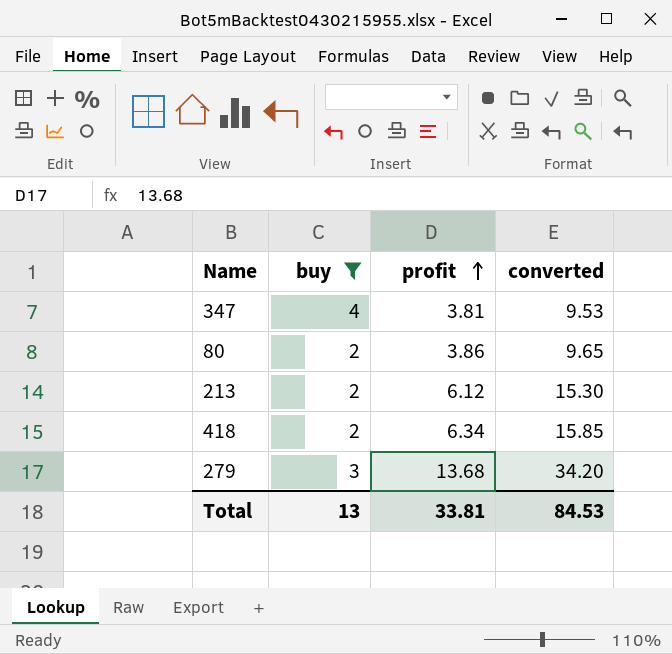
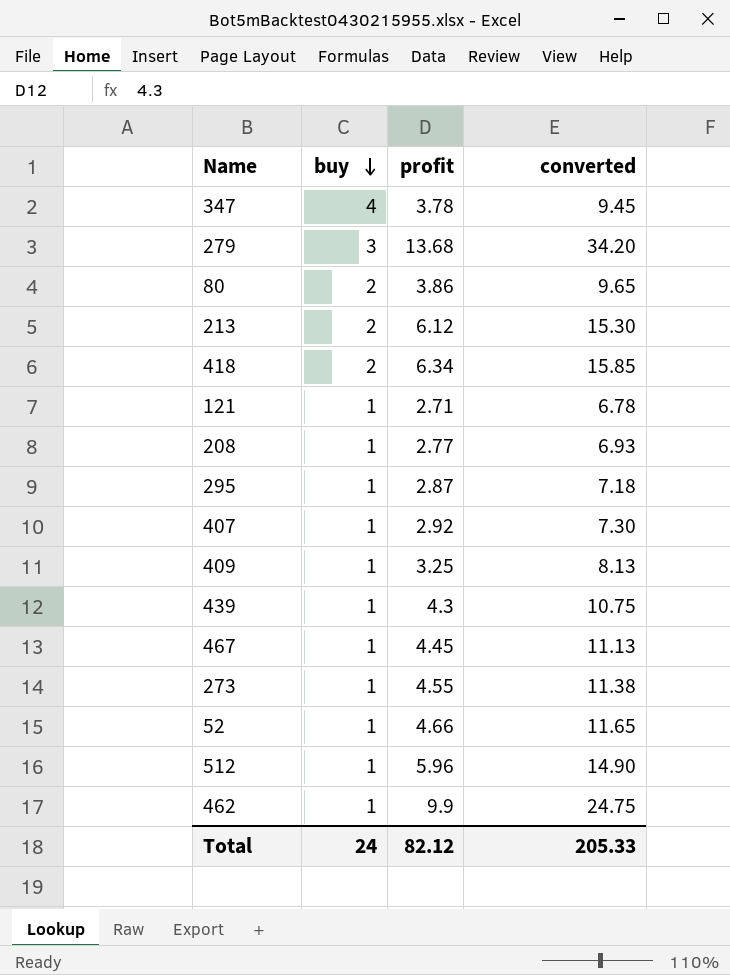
filter: buy != 1 -> none
row order: profit ascending -> buy descending
347 | profit: 3.81 -> 3.78
347 | converted: 9.53 -> 9.45
Total | buy: 13 -> 24
Total | profit: 33.81 -> 82.12
Total | converted: 84.53 -> 205.33

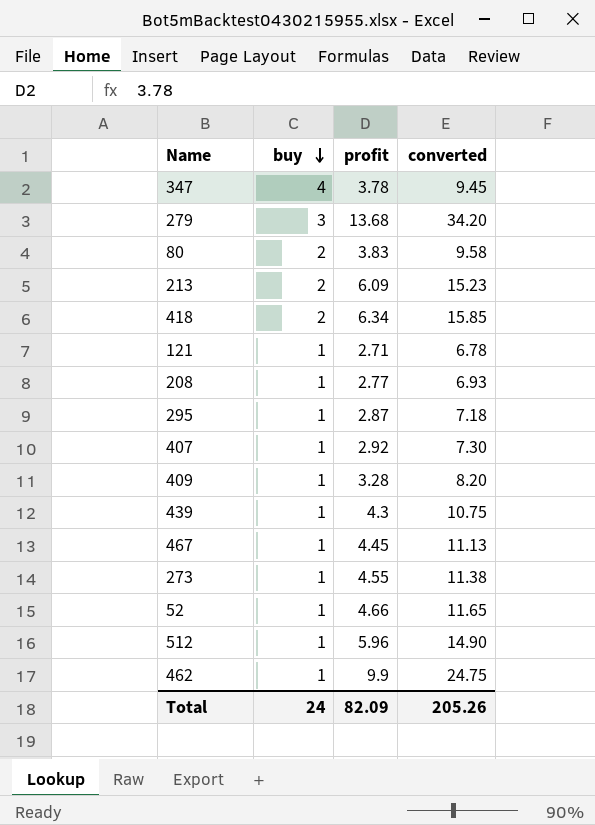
80 | profit: 3.86 -> 3.83
80 | converted: 9.65 -> 9.58
213 | profit: 6.12 -> 6.09
213 | converted: 15.30 -> 15.23
409 | profit: 3.25 -> 3.28
409 | converted: 8.13 -> 8.20
Total | profit: 82.12 -> 82.09
Total | converted: 205.33 -> 205.26

